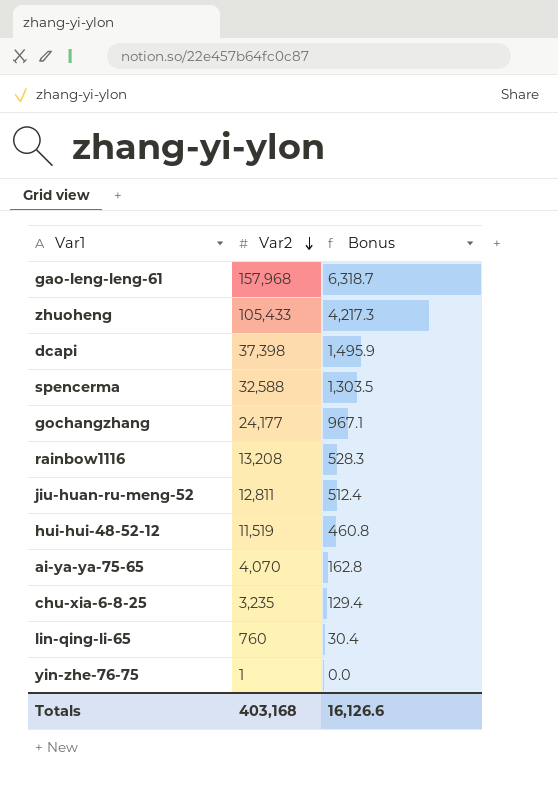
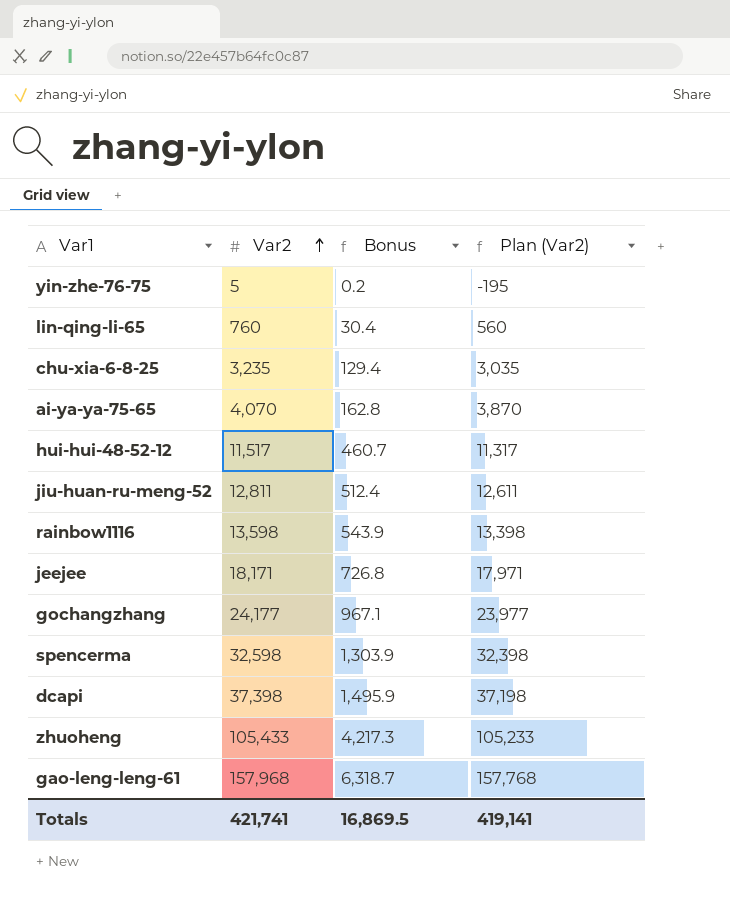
row order: Var2 descending -> Var2 ascending
column Plan (Var2) | formula: none -> [Var2] - 200
yin-zhe-76-75 | Var2: 1 -> 5
yin-zhe-76-75 | Bonus: 0.0 -> 0.2
hui-hui-48-52-12 | Var2: 11,519 -> 11,517
hui-hui-48-52-12 | Bonus: 460.8 -> 460.7
rainbow1116 | Var2: 13,208 -> 13,598
rainbow1116 | Bonus: 528.3 -> 543.9
row jeejee: none -> 18,171 | 726.8 | 17,971
spencerma | Var2: 32,588 -> 32,598
spencerma | Bonus: 1,303.5 -> 1,303.9
Totals | Var2: 403,168 -> 421,741
Totals | Bonus: 16,126.6 -> 16,869.5

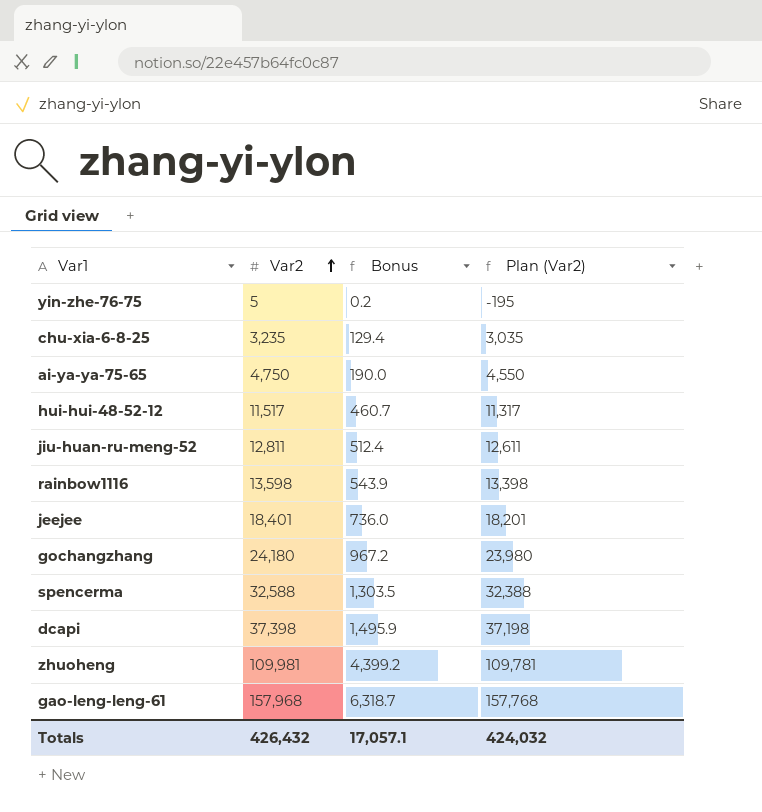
row lin-qing-li-65: 760 | 30.4 | 560 -> none
ai-ya-ya-75-65 | Var2: 4,070 -> 4,750
ai-ya-ya-75-65 | Bonus: 162.8 -> 190.0
ai-ya-ya-75-65 | Plan (Var2): 3,870 -> 4,550
jeejee | Var2: 18,171 -> 18,401
jeejee | Bonus: 726.8 -> 736.0
jeejee | Plan (Var2): 17,971 -> 18,201
gochangzhang | Var2: 24,177 -> 24,180
gochangzhang | Bonus: 967.1 -> 967.2
gochangzhang | Plan (Var2): 23,977 -> 23,980
spencerma | Var2: 32,598 -> 32,588
spencerma | Bonus: 1,303.9 -> 1,303.5
spencerma | Plan (Var2): 32,398 -> 32,388
zhuoheng | Var2: 105,433 -> 109,981
zhuoheng | Bonus: 4,217.3 -> 4,399.2
zhuoheng | Plan (Var2): 105,233 -> 109,781
Totals | Var2: 421,741 -> 426,432
Totals | Bonus: 16,869.5 -> 17,057.1
Totals | Plan (Var2): 419,141 -> 424,032

